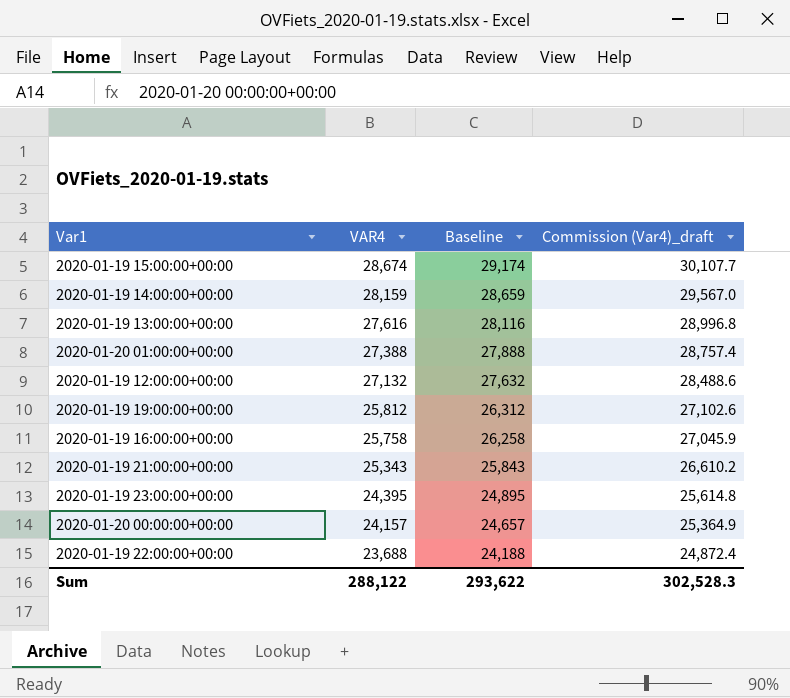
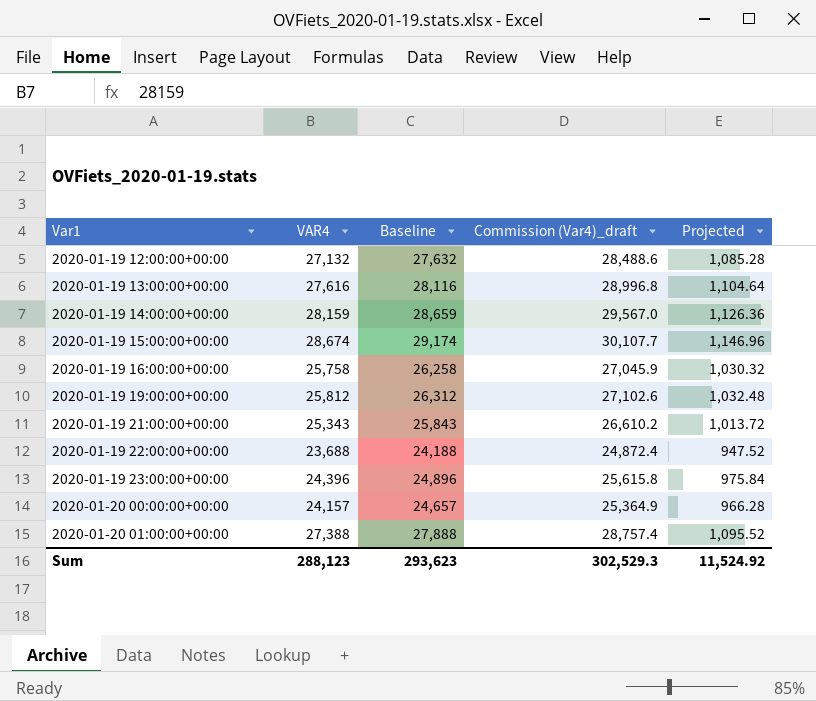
row order: VAR4 descending -> Var1 ascending
column Projected | formula: none -> [VAR4] * 0.04
2020-01-19 23:00:00+00:00 | VAR4: 24,395 -> 24,396
2020-01-19 23:00:00+00:00 | Baseline: 24,895 -> 24,896
2020-01-19 23:00:00+00:00 | Commission (Var4)_draft: 25,614.8 -> 25,615.8
Sum | VAR4: 288,122 -> 288,123
Sum | Baseline: 293,622 -> 293,623
Sum | Commission (Var4)_draft: 302,528.3 -> 302,529.3

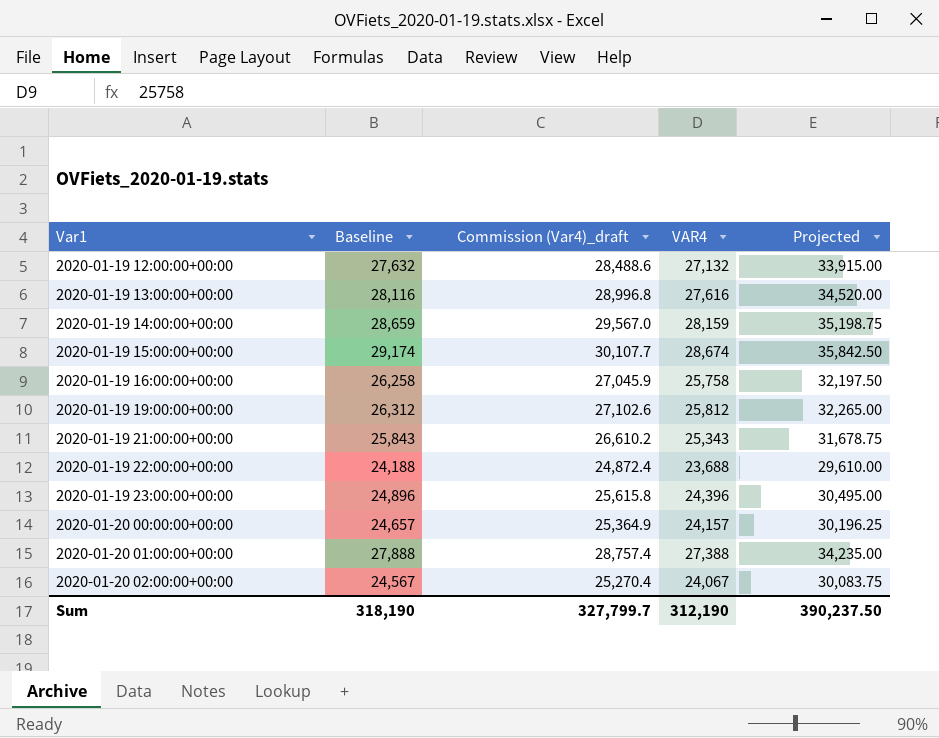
column VAR4 | position: 2 -> 4
column Projected | formula: [VAR4] * 0.04 -> [VAR4] * 1.25
row 2020-01-20 02:00:00+00:00: none -> 24,567 | 25,270.4 | 24,067 | 30,083.75
Sum | Baseline: 293,623 -> 318,190
Sum | Commission (Var4)_draft: 302,529.3 -> 327,799.7
Sum | VAR4: 288,123 -> 312,190
Sum | Projected: 11,524.92 -> 390,237.50

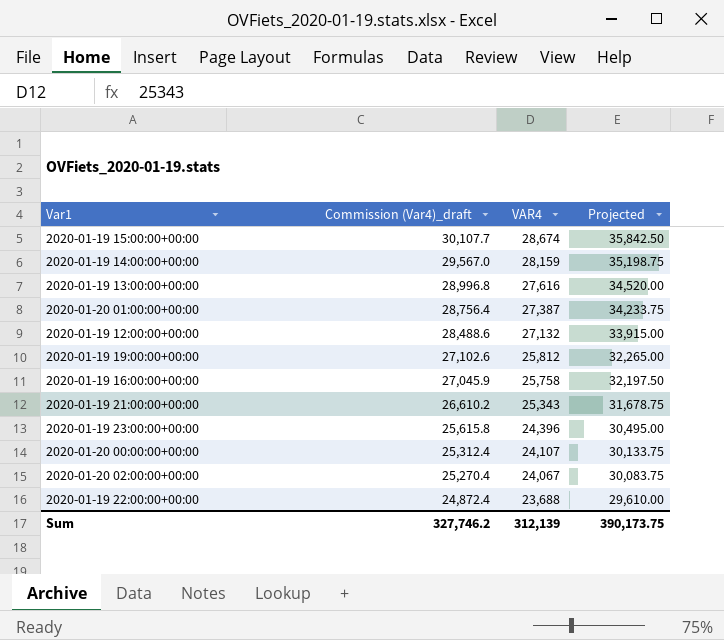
row order: Var1 ascending -> Commission (Var4)_draft descending
column Baseline | formula: [VAR4] + 500 -> none
2020-01-20 01:00:00+00:00 | Commission (Var4)_draft: 28,757.4 -> 28,756.4
2020-01-20 01:00:00+00:00 | VAR4: 27,388 -> 27,387
2020-01-20 01:00:00+00:00 | Projected: 34,235.00 -> 34,233.75
2020-01-20 00:00:00+00:00 | Commission (Var4)_draft: 25,364.9 -> 25,312.4
2020-01-20 00:00:00+00:00 | VAR4: 24,157 -> 24,107
2020-01-20 00:00:00+00:00 | Projected: 30,196.25 -> 30,133.75
Sum | Commission (Var4)_draft: 327,799.7 -> 327,746.2
Sum | VAR4: 312,190 -> 312,139
Sum | Projected: 390,237.50 -> 390,173.75

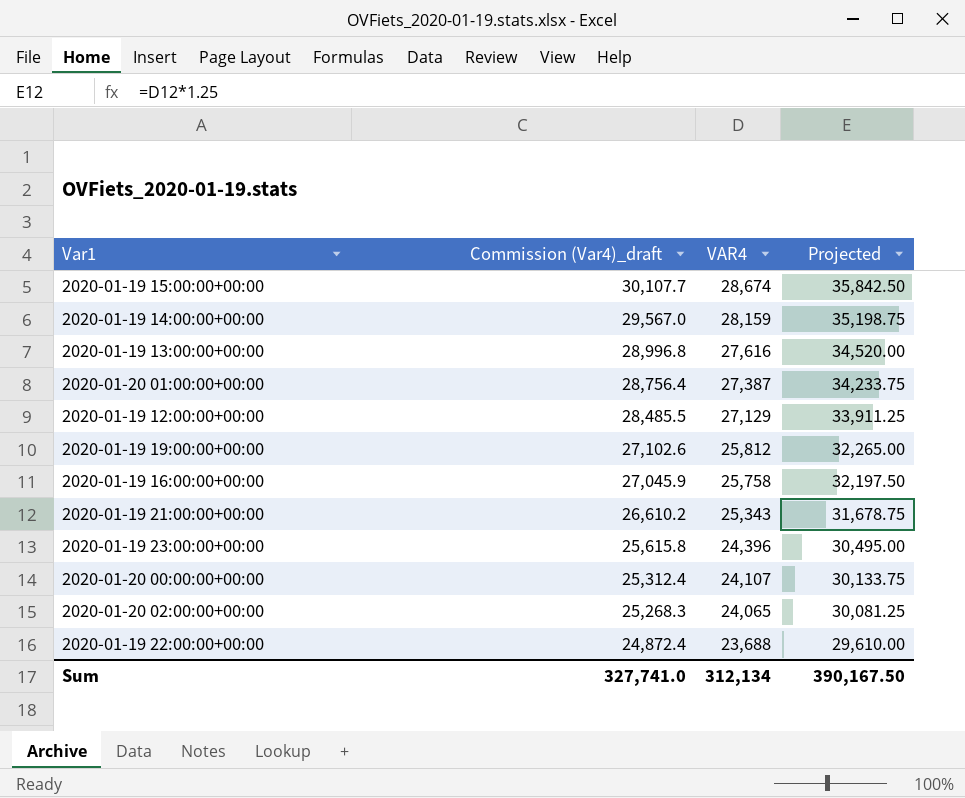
2020-01-19 12:00:00+00:00 | Commission (Var4)_draft: 28,488.6 -> 28,485.5
2020-01-19 12:00:00+00:00 | VAR4: 27,132 -> 27,129
2020-01-19 12:00:00+00:00 | Projected: 33,915.00 -> 33,911.25
2020-01-20 02:00:00+00:00 | Commission (Var4)_draft: 25,270.4 -> 25,268.3
2020-01-20 02:00:00+00:00 | VAR4: 24,067 -> 24,065
2020-01-20 02:00:00+00:00 | Projected: 30,083.75 -> 30,081.25
Sum | Commission (Var4)_draft: 327,746.2 -> 327,741.0
Sum | VAR4: 312,139 -> 312,134
Sum | Projected: 390,173.75 -> 390,167.50

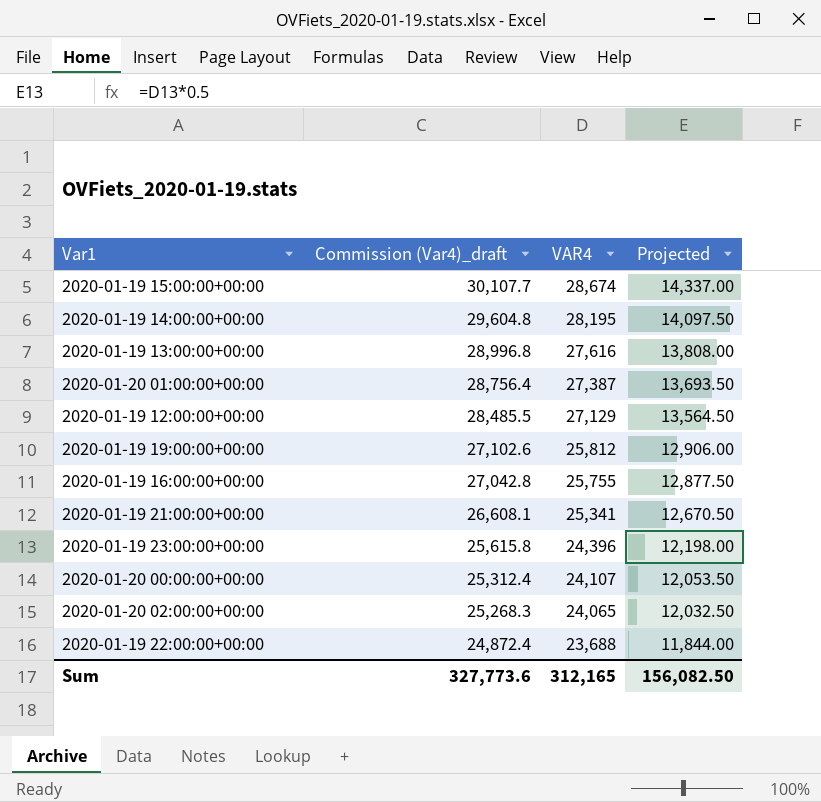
column Projected | formula: [VAR4] * 1.25 -> [VAR4] * 0.5
2020-01-19 14:00:00+00:00 | Commission (Var4)_draft: 29,567.0 -> 29,604.8
2020-01-19 14:00:00+00:00 | VAR4: 28,159 -> 28,195
2020-01-19 16:00:00+00:00 | Commission (Var4)_draft: 27,045.9 -> 27,042.8
2020-01-19 16:00:00+00:00 | VAR4: 25,758 -> 25,755
2020-01-19 21:00:00+00:00 | Commission (Var4)_draft: 26,610.2 -> 26,608.1
2020-01-19 21:00:00+00:00 | VAR4: 25,343 -> 25,341
Sum | Commission (Var4)_draft: 327,741.0 -> 327,773.6
Sum | VAR4: 312,134 -> 312,165
Sum | Projected: 390,167.50 -> 156,082.50

